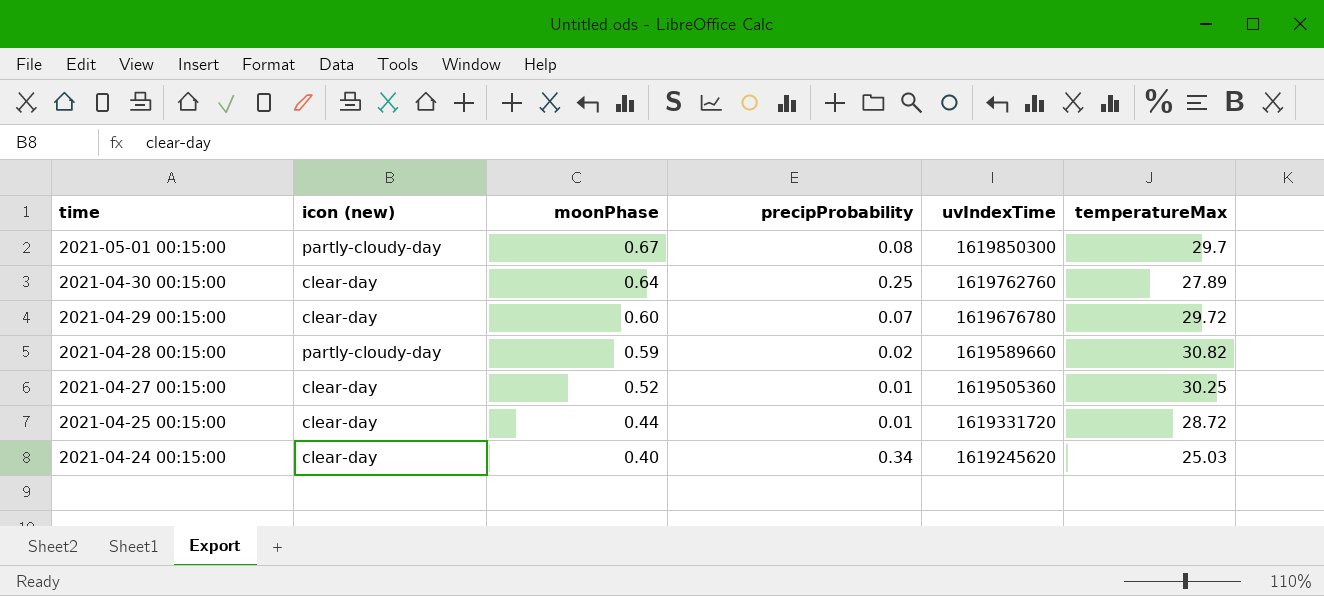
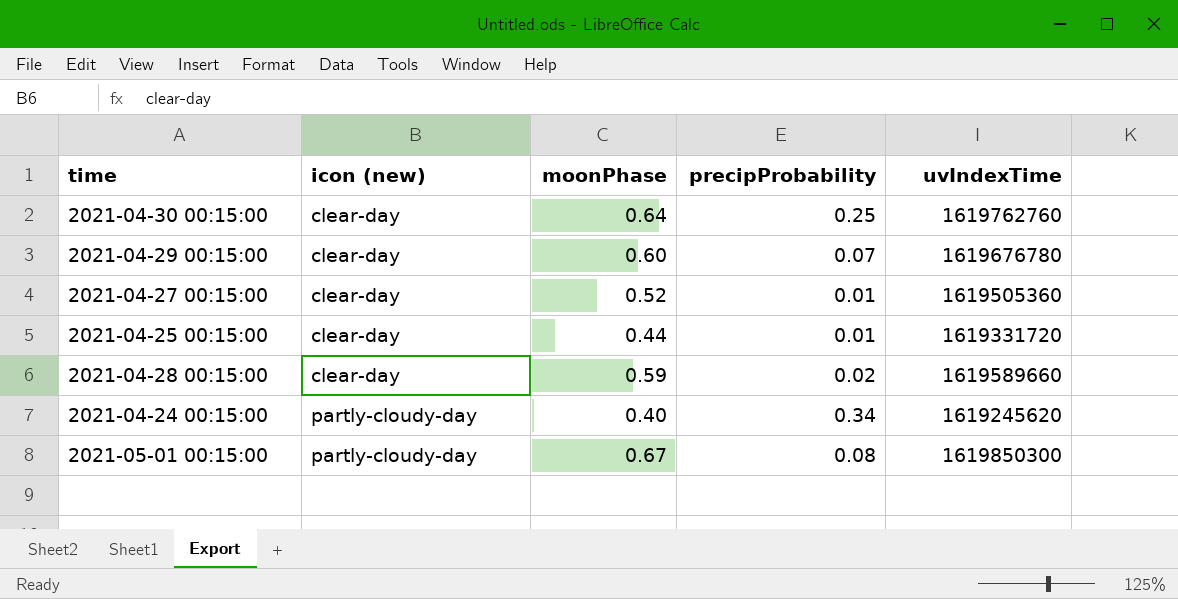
row order: time descending -> icon (new) ascending
column temperatureMax | position: 6 -> none
2021-04-28 00:15:00 | icon (new): partly-cloudy-day -> clear-day
2021-04-24 00:15:00 | icon (new): clear-day -> partly-cloudy-day

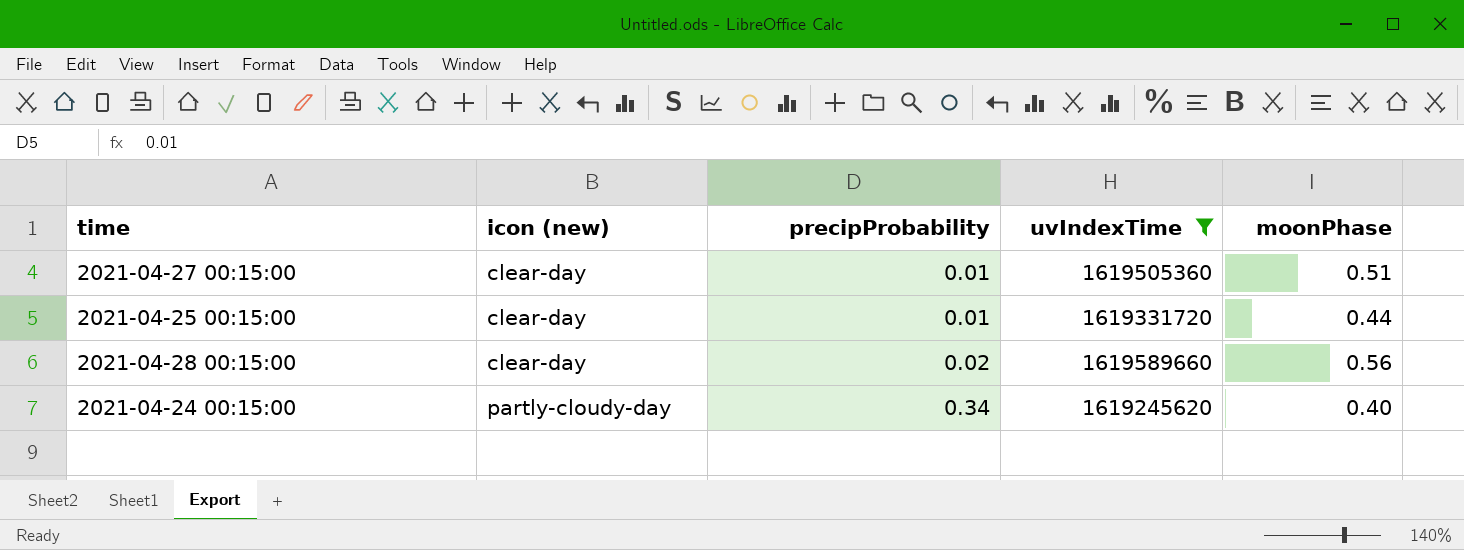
filter: none -> uvIndexTime <= 1619589660
column moonPhase | position: 3 -> 5
2021-04-27 00:15:00 | moonPhase: 0.52 -> 0.51
2021-04-28 00:15:00 | moonPhase: 0.59 -> 0.56

